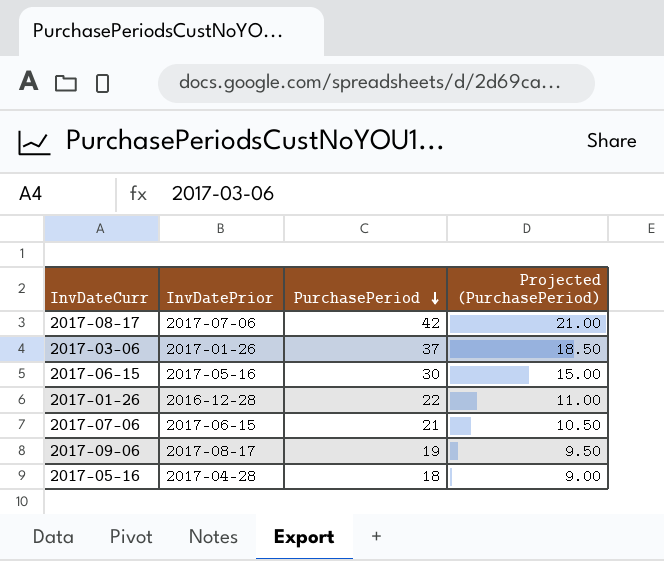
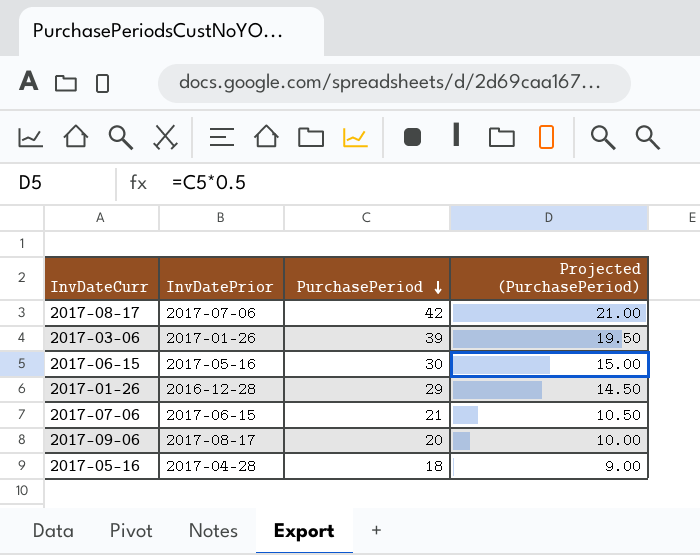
2017-03-06 | PurchasePeriod: 37 -> 39
2017-03-06 | Projected (PurchasePeriod): 18.50 -> 19.50
2017-01-26 | PurchasePeriod: 22 -> 29
2017-01-26 | Projected (PurchasePeriod): 11.00 -> 14.50
2017-09-06 | PurchasePeriod: 19 -> 20
2017-09-06 | Projected (PurchasePeriod): 9.50 -> 10.00

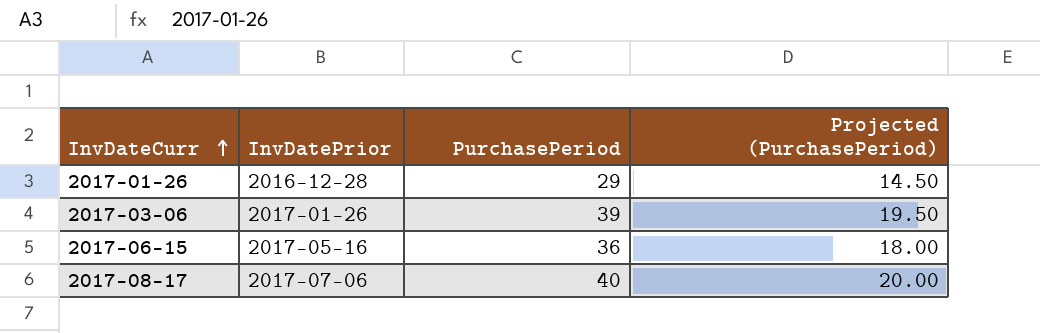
row order: PurchasePeriod descending -> InvDateCurr ascending
row 2017-07-06: 2017-06-15 | 21 | 10.50 -> none
row 2017-09-06: 2017-08-17 | 20 | 10.00 -> none
row 2017-05-16: 2017-04-28 | 18 | 9.00 -> none
2017-06-15 | PurchasePeriod: 30 -> 36
2017-06-15 | Projected (PurchasePeriod): 15.00 -> 18.00
2017-08-17 | PurchasePeriod: 42 -> 40
2017-08-17 | Projected (PurchasePeriod): 21.00 -> 20.00

